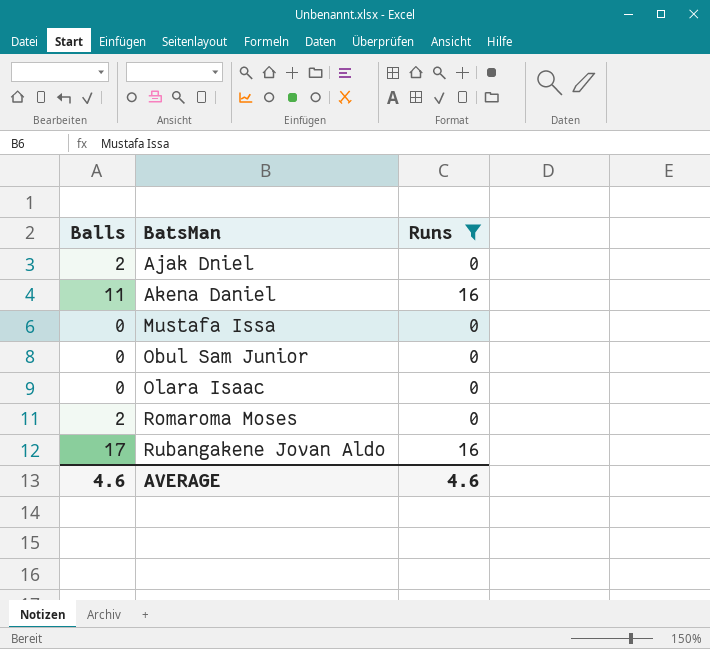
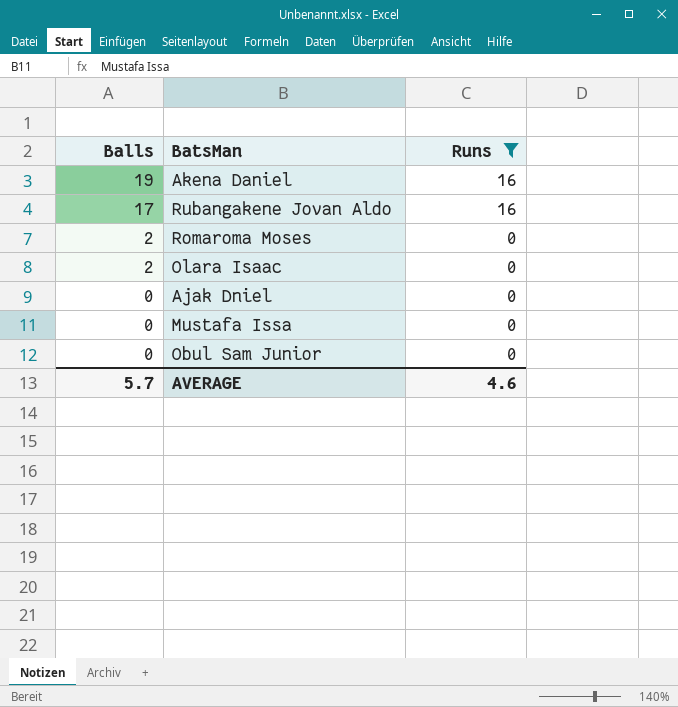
row order: BatsMan ascending -> Balls descending
Akena Daniel | Balls: 11 -> 19
Olara Isaac | Balls: 0 -> 2
Ajak Dniel | Balls: 2 -> 0
AVERAGE | Balls: 4.6 -> 5.7

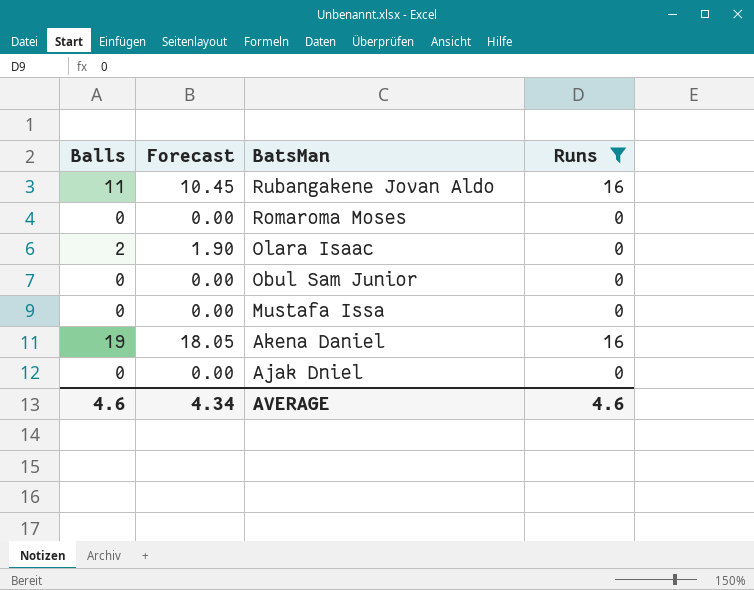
row order: Balls descending -> BatsMan descending
column Forecast | formula: none -> [Balls] * 0.95
Rubangakene Jovan Aldo | Balls: 17 -> 11
Romaroma Moses | Balls: 2 -> 0
AVERAGE | Balls: 5.7 -> 4.6

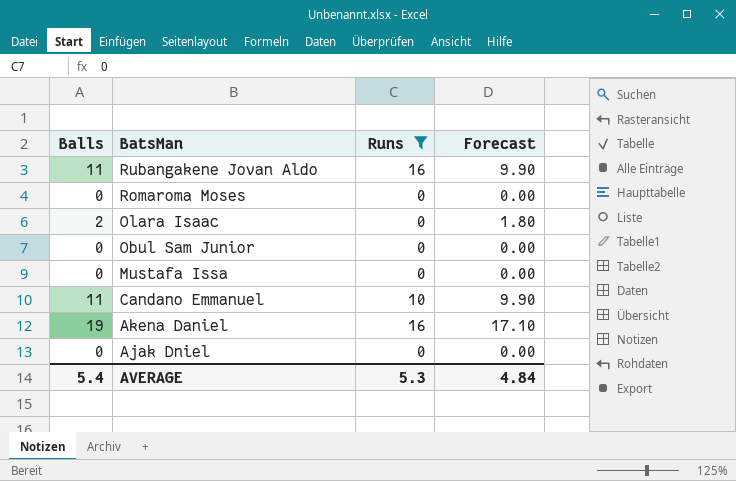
column Forecast | formula: [Balls] * 0.95 -> [Balls] * 0.9
column Forecast | position: 2 -> 4
row Candano Emmanuel: none -> 11 | 10 | 9.90
AVERAGE | Balls: 4.6 -> 5.4
AVERAGE | Runs: 4.6 -> 5.3
AVERAGE | Forecast: 4.34 -> 4.84

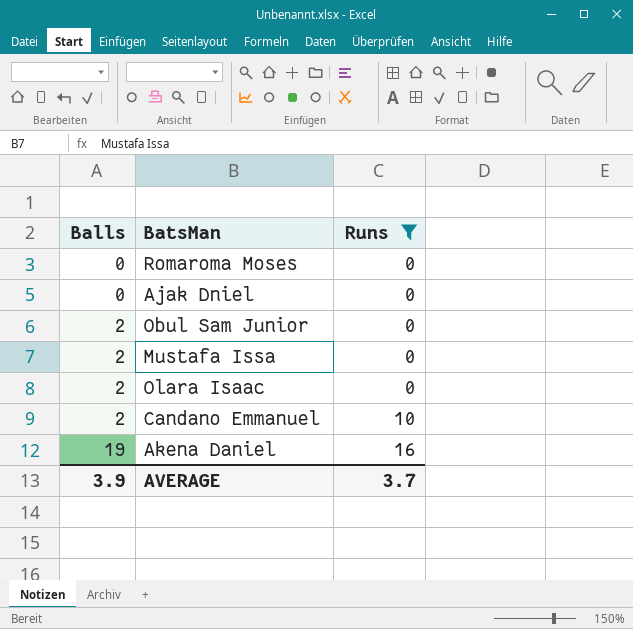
row order: BatsMan descending -> Balls ascending
column Forecast | formula: [Balls] * 0.9 -> none
row Rubangakene Jovan Aldo: 11 | 16 | 9.90 -> none
Obul Sam Junior | Balls: 0 -> 2
Mustafa Issa | Balls: 0 -> 2
Candano Emmanuel | Balls: 11 -> 2
AVERAGE | Balls: 5.4 -> 3.9
AVERAGE | Runs: 5.3 -> 3.7

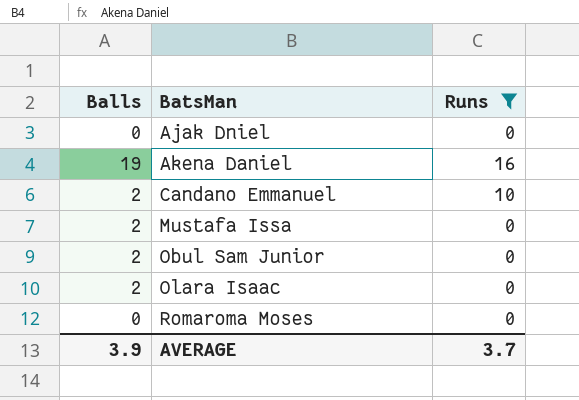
row order: Balls ascending -> BatsMan ascending

